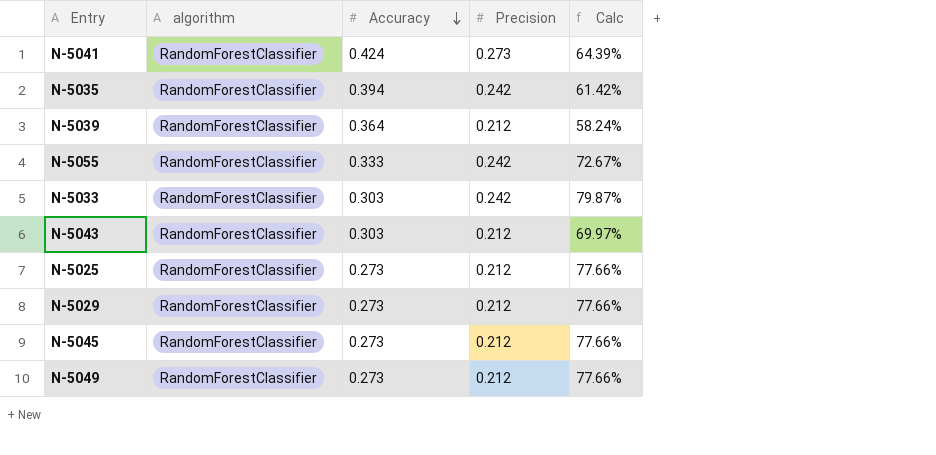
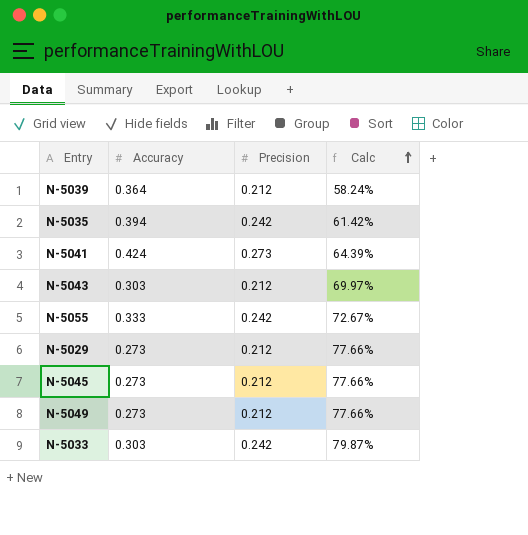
row order: Accuracy descending -> Calc ascending
column algorithm | position: 2 -> none
row N-5025: RandomForestClassifier | 0.273 | 0.212 | 77.66% -> none

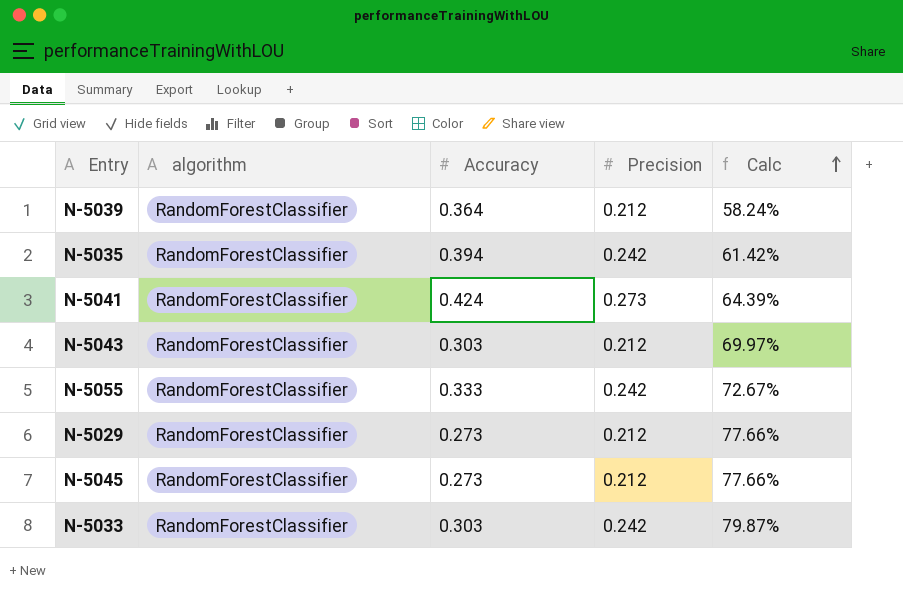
column algorithm | position: none -> 2
row N-5049: 0.273 | 0.212 | 77.66% -> none

